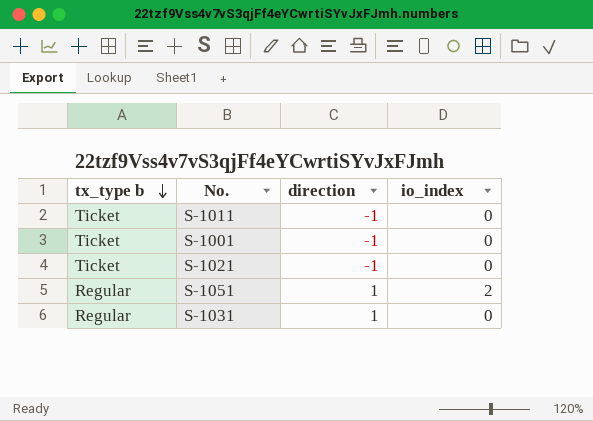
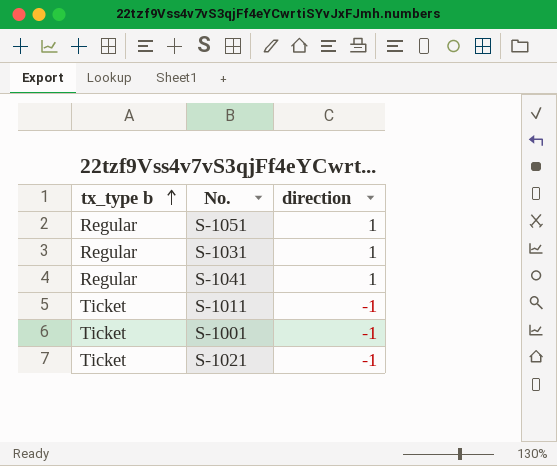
row order: tx_type b descending -> tx_type b ascending
column io_index | position: 4 -> none
row S-1041: none -> Regular | 1

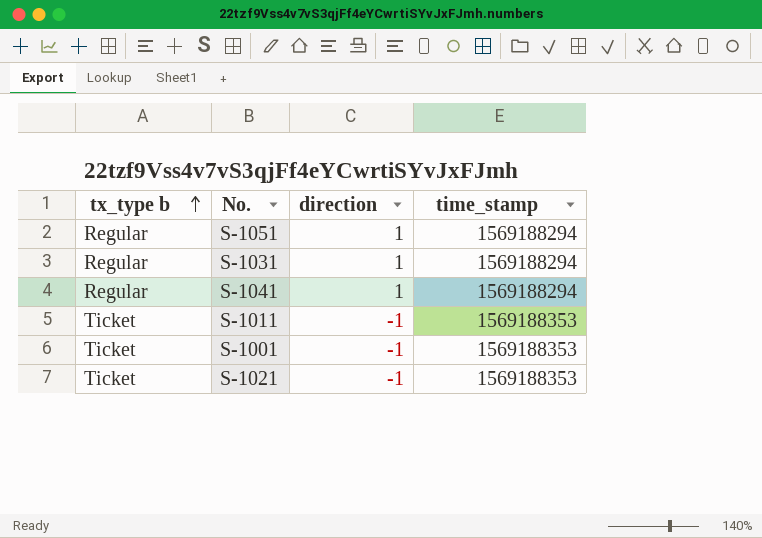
column time_stamp | position: none -> 4

